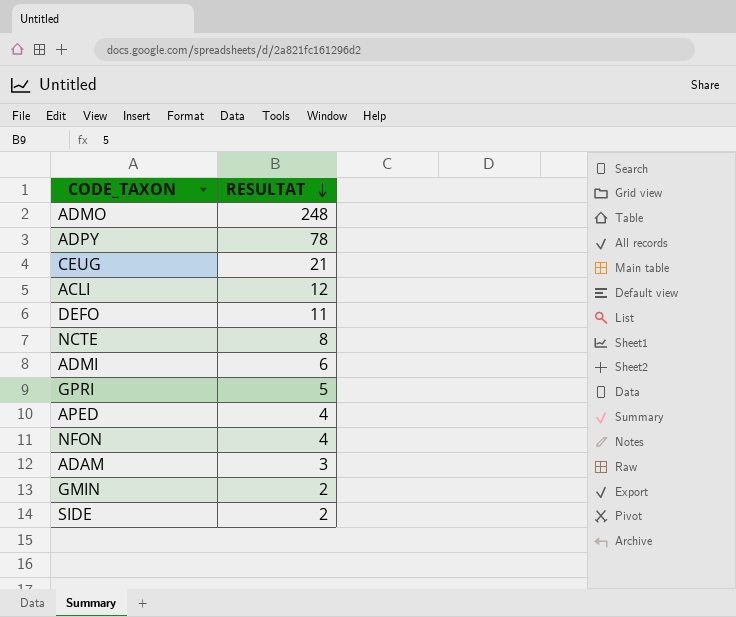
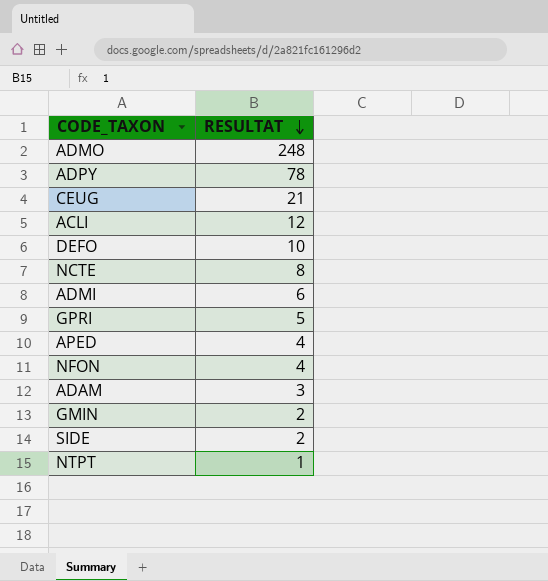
DEFO | RESULTAT: 11 -> 10
row NTPT: none -> 1

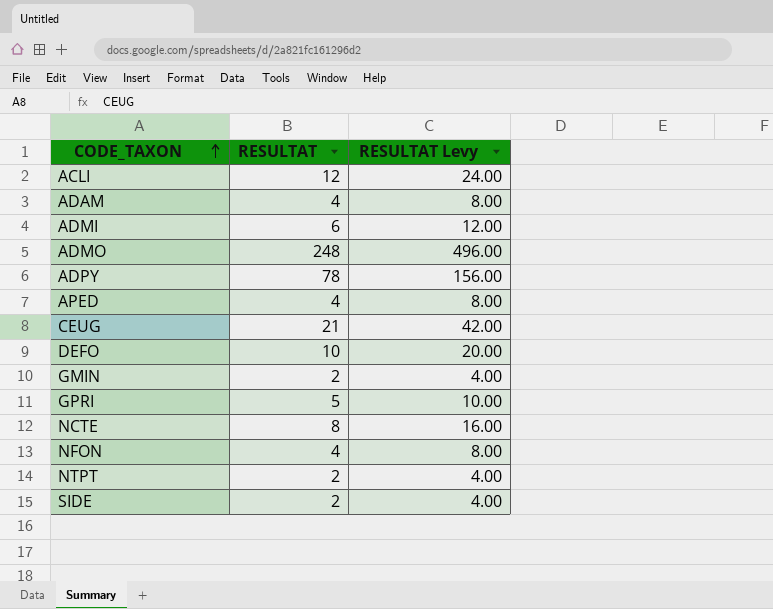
row order: RESULTAT descending -> CODE_TAXON ascending
column RESULTAT Levy | formula: none -> [RESULTAT] * 2
ADAM | RESULTAT: 3 -> 4
NTPT | RESULTAT: 1 -> 2

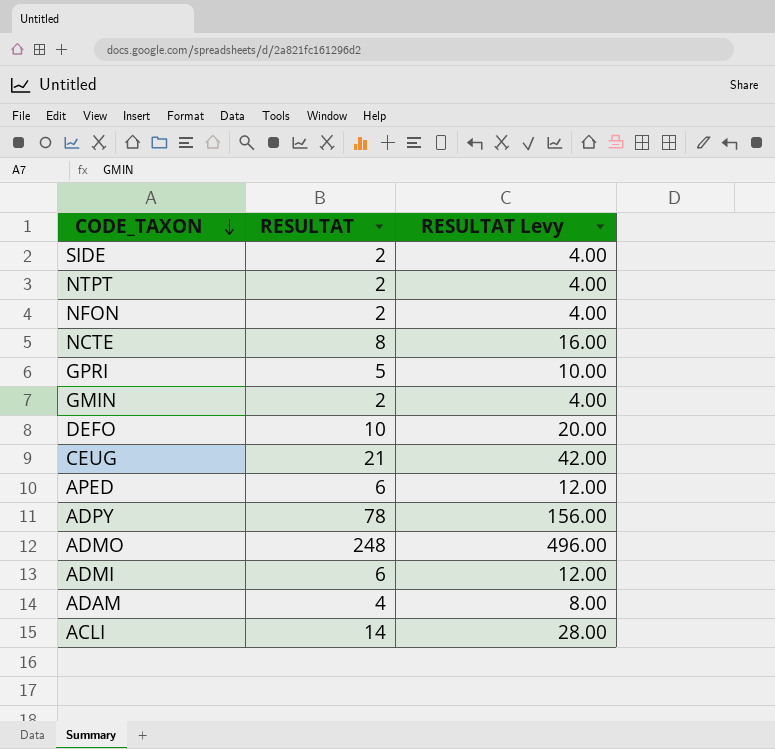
row order: CODE_TAXON ascending -> CODE_TAXON descending
NFON | RESULTAT: 4 -> 2
NFON | RESULTAT Levy: 8.00 -> 4.00
APED | RESULTAT: 4 -> 6
APED | RESULTAT Levy: 8.00 -> 12.00
ACLI | RESULTAT: 12 -> 14
ACLI | RESULTAT Levy: 24.00 -> 28.00

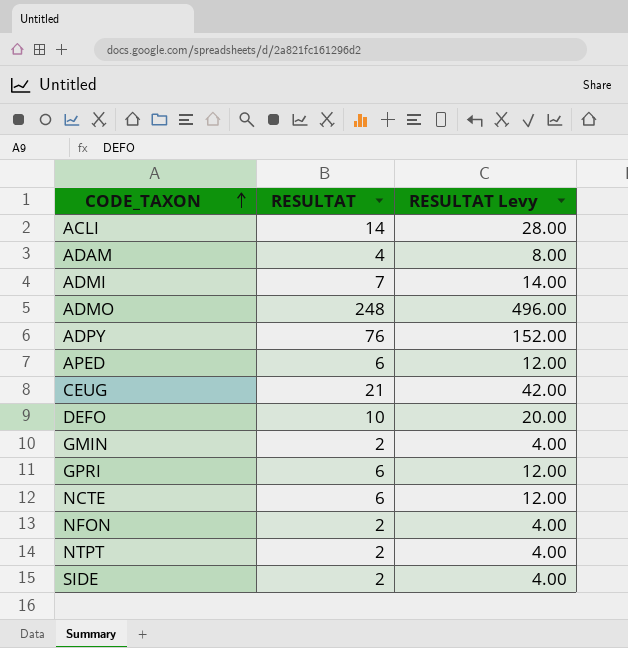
row order: CODE_TAXON descending -> CODE_TAXON ascending
ADMI | RESULTAT: 6 -> 7
ADMI | RESULTAT Levy: 12.00 -> 14.00
ADPY | RESULTAT: 78 -> 76
ADPY | RESULTAT Levy: 156.00 -> 152.00
GPRI | RESULTAT: 5 -> 6
GPRI | RESULTAT Levy: 10.00 -> 12.00
NCTE | RESULTAT: 8 -> 6
NCTE | RESULTAT Levy: 16.00 -> 12.00

